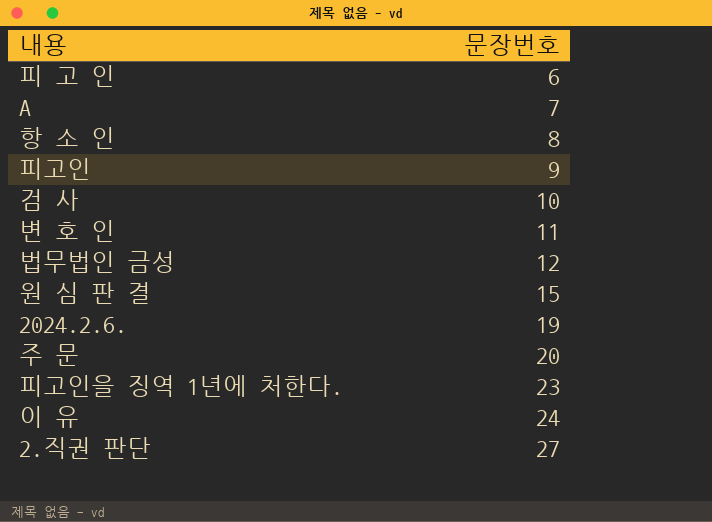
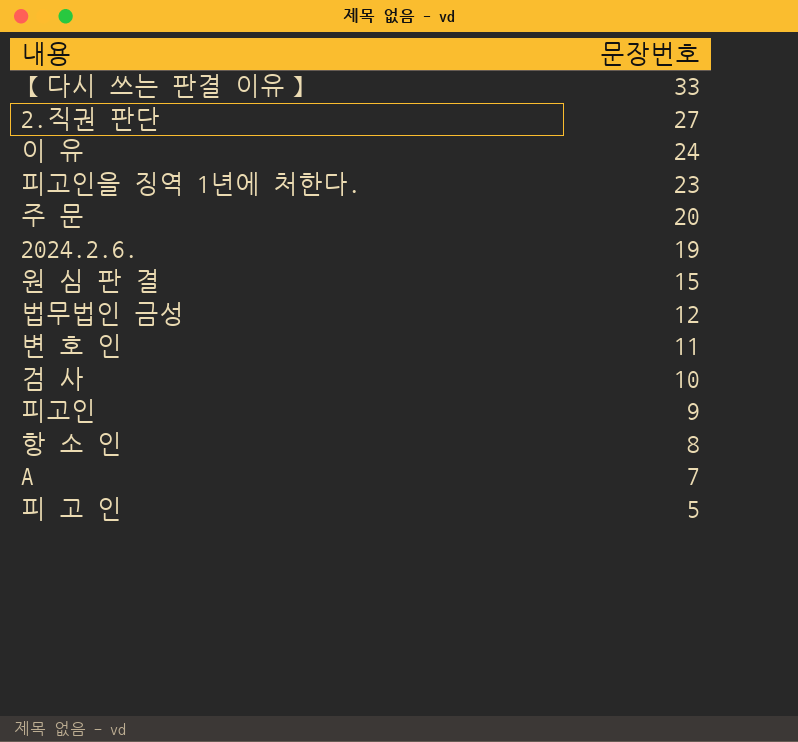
row order: 문장번호 ascending -> 문장번호 descending
row 【다시 쓰는 판결 이유】: none -> 33
피 고 인 | 문장번호: 6 -> 5

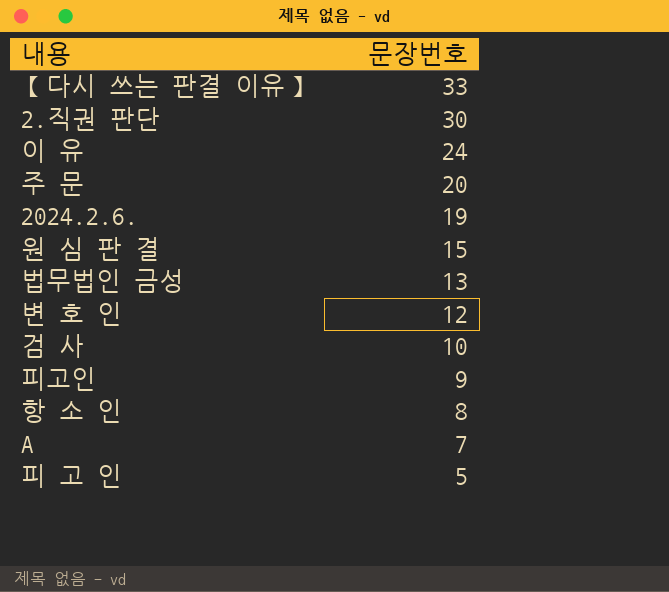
row 피고인을 징역 1년에 처한다.: 23 -> none
2.직권 판단 | 문장번호: 27 -> 30
법무법인 금성 | 문장번호: 12 -> 13
변 호 인 | 문장번호: 11 -> 12

